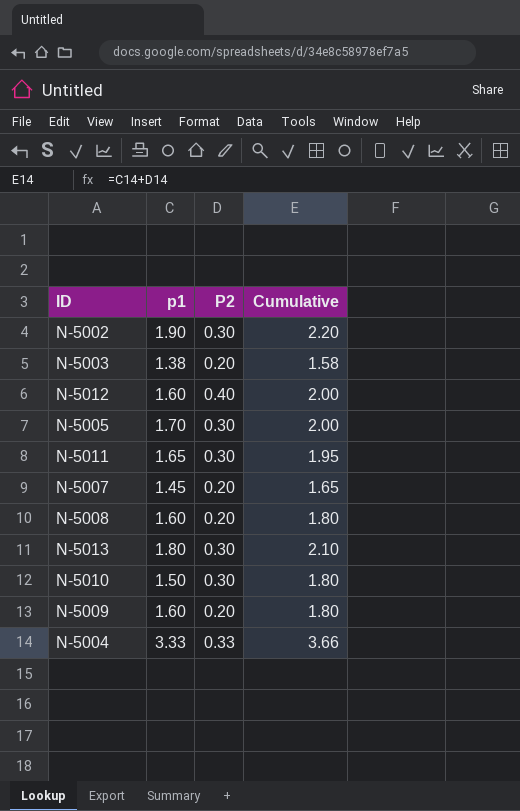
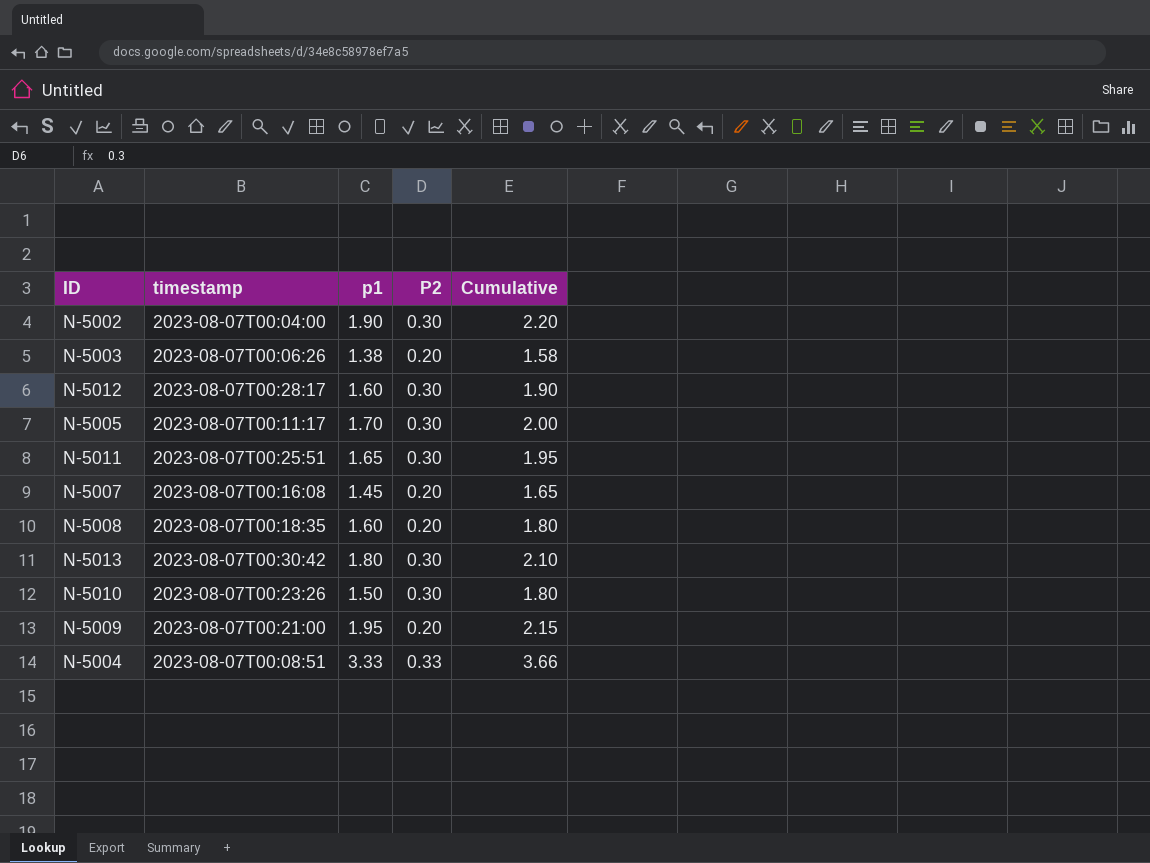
column timestamp | position: none -> 2
N-5012 | P2: 0.40 -> 0.30
N-5012 | Cumulative: 2.00 -> 1.90
N-5009 | p1: 1.60 -> 1.95
N-5009 | Cumulative: 1.80 -> 2.15

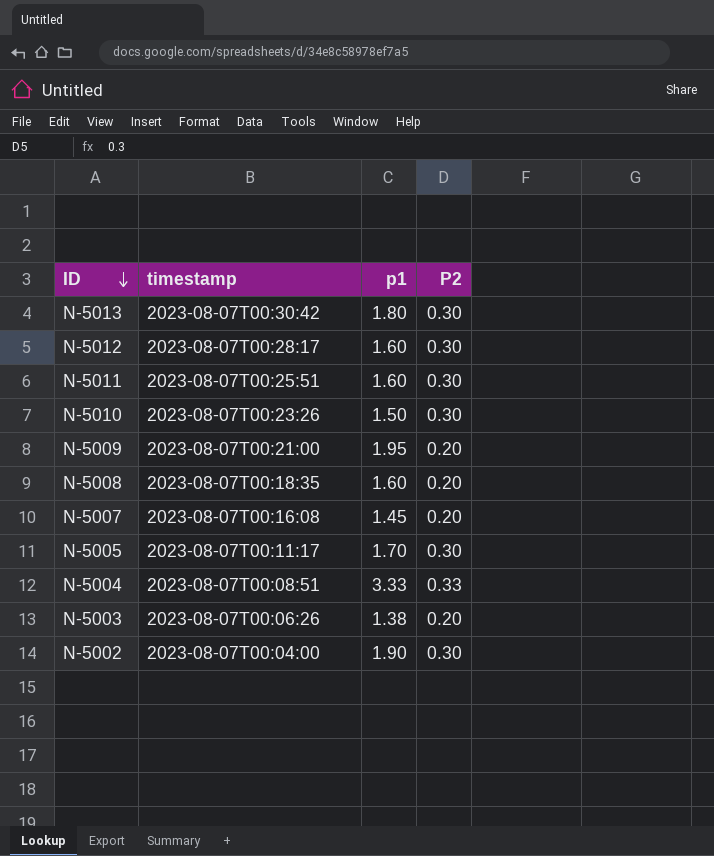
row order: none -> ID descending
column Cumulative | formula: [p1] + [P2] -> none
N-5011 | p1: 1.65 -> 1.60

